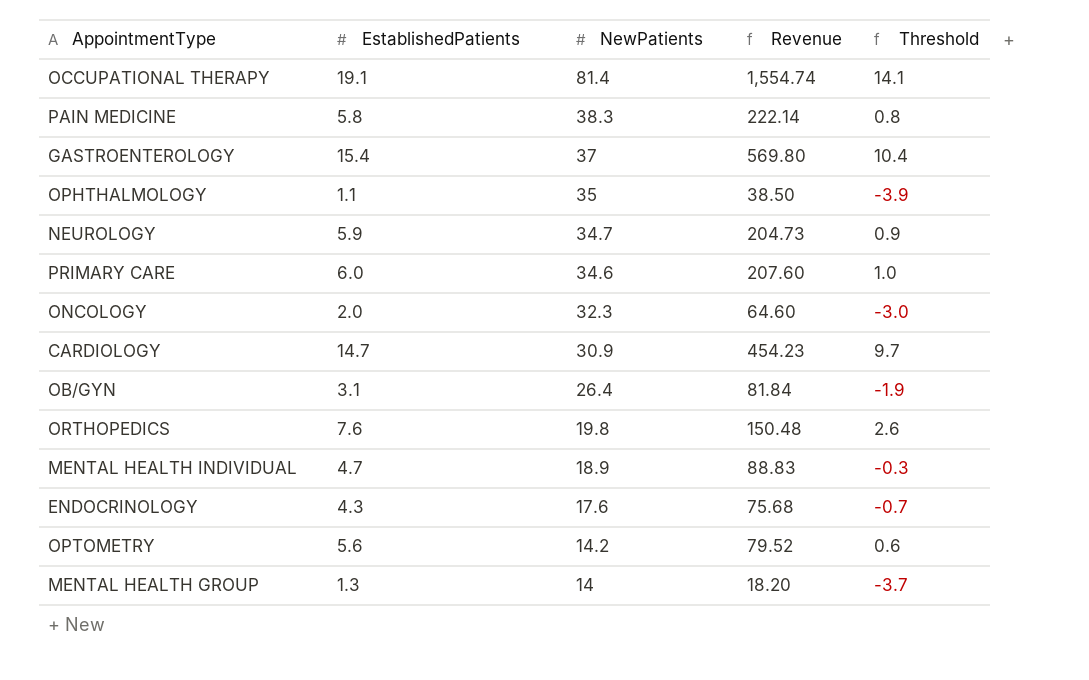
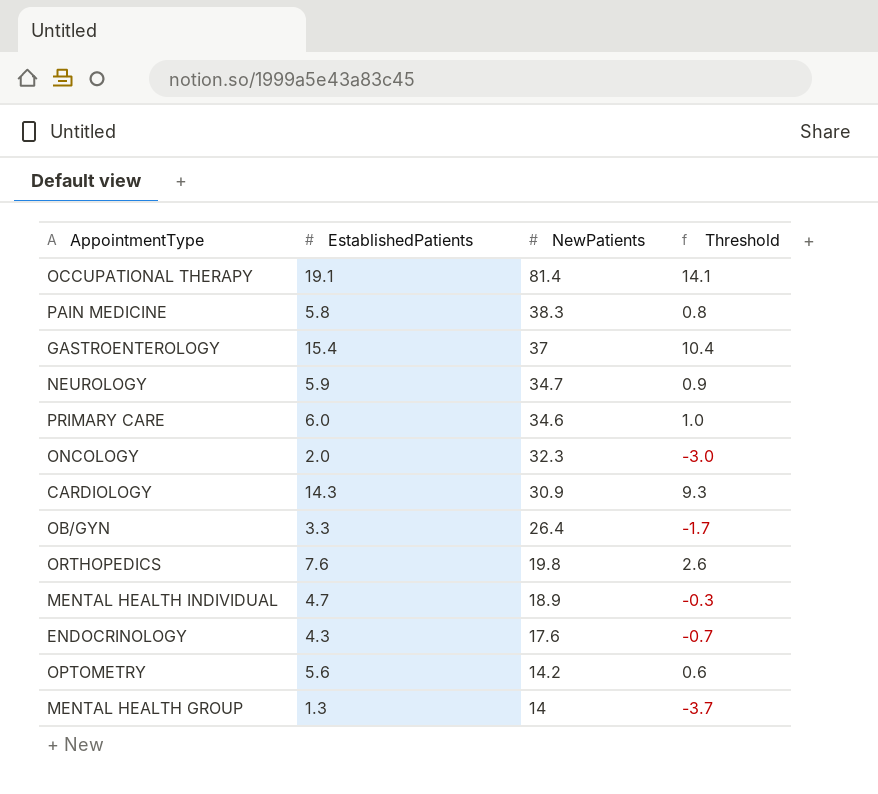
column Revenue | formula: [EstablishedPatients] * [NewPatients] -> none
row OPHTHALMOLOGY: 1.1 | 35 | 38.50 | -3.9 -> none
CARDIOLOGY | EstablishedPatients: 14.7 -> 14.3
CARDIOLOGY | Threshold: 9.7 -> 9.3
OB/GYN | EstablishedPatients: 3.1 -> 3.3
OB/GYN | Threshold: -1.9 -> -1.7

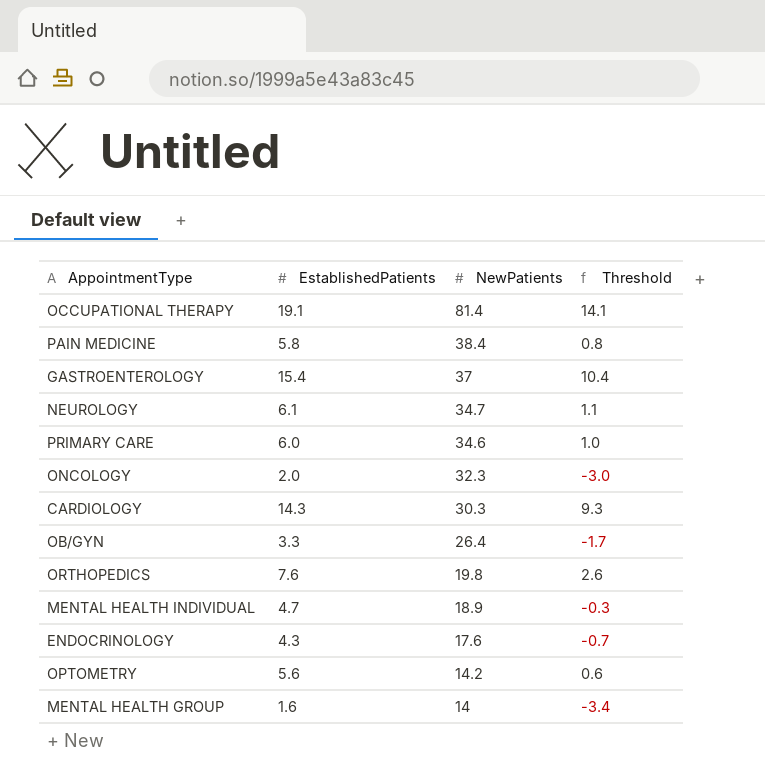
PAIN MEDICINE | NewPatients: 38.3 -> 38.4
NEUROLOGY | EstablishedPatients: 5.9 -> 6.1
NEUROLOGY | Threshold: 0.9 -> 1.1
CARDIOLOGY | NewPatients: 30.9 -> 30.3
MENTAL HEALTH GROUP | EstablishedPatients: 1.3 -> 1.6
MENTAL HEALTH GROUP | Threshold: -3.7 -> -3.4

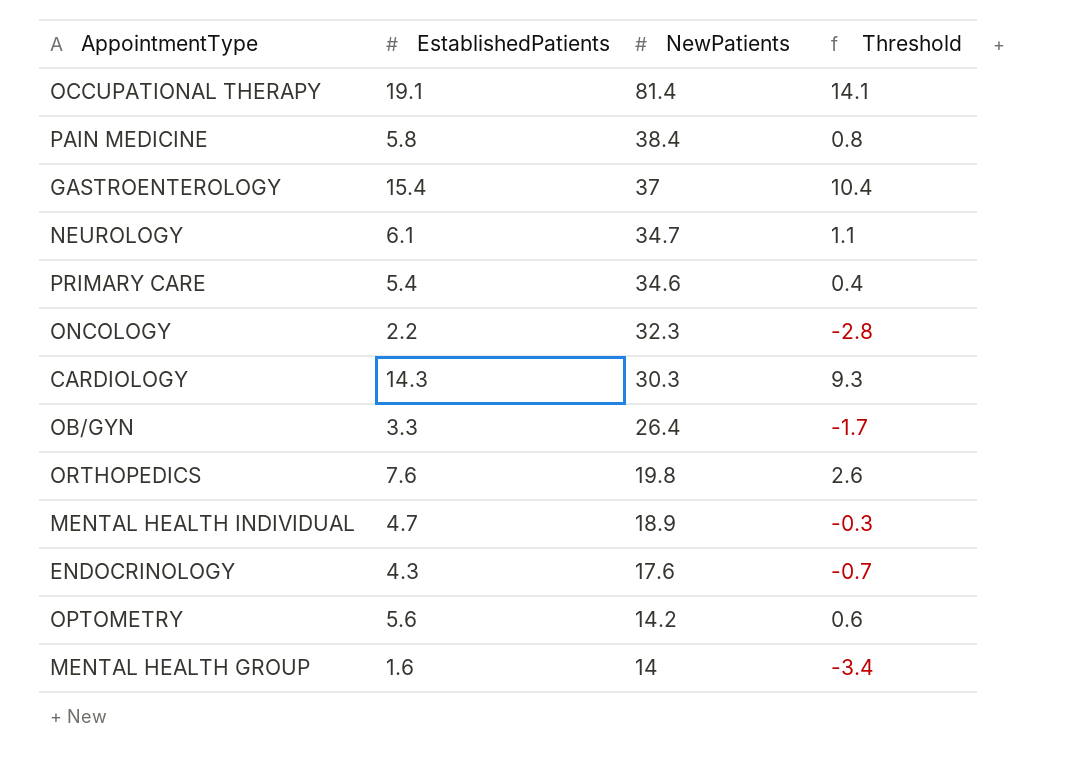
PRIMARY CARE | EstablishedPatients: 6.0 -> 5.4
PRIMARY CARE | Threshold: 1.0 -> 0.4
ONCOLOGY | EstablishedPatients: 2.0 -> 2.2
ONCOLOGY | Threshold: -3.0 -> -2.8

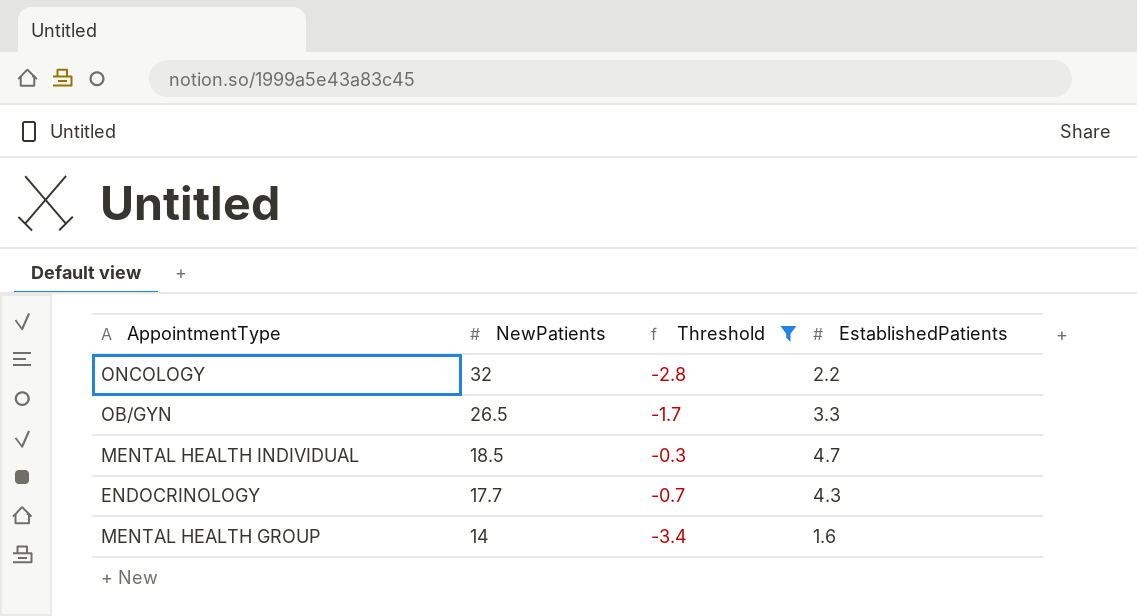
filter: none -> Threshold <= -0.3
column EstablishedPatients | position: 2 -> 4
ONCOLOGY | NewPatients: 32.3 -> 32
OB/GYN | NewPatients: 26.4 -> 26.5
MENTAL HEALTH INDIVIDUAL | NewPatients: 18.9 -> 18.5
ENDOCRINOLOGY | NewPatients: 17.6 -> 17.7

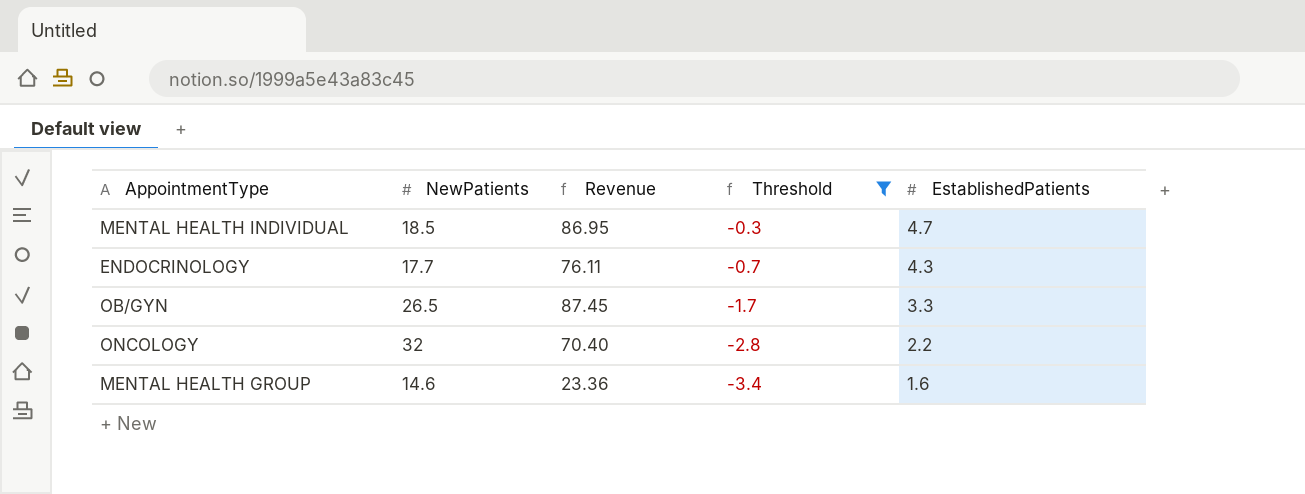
row order: NewPatients descending -> Threshold descending
column Revenue | formula: none -> [NewPatients] * [EstablishedPatients]
MENTAL HEALTH GROUP | NewPatients: 14 -> 14.6

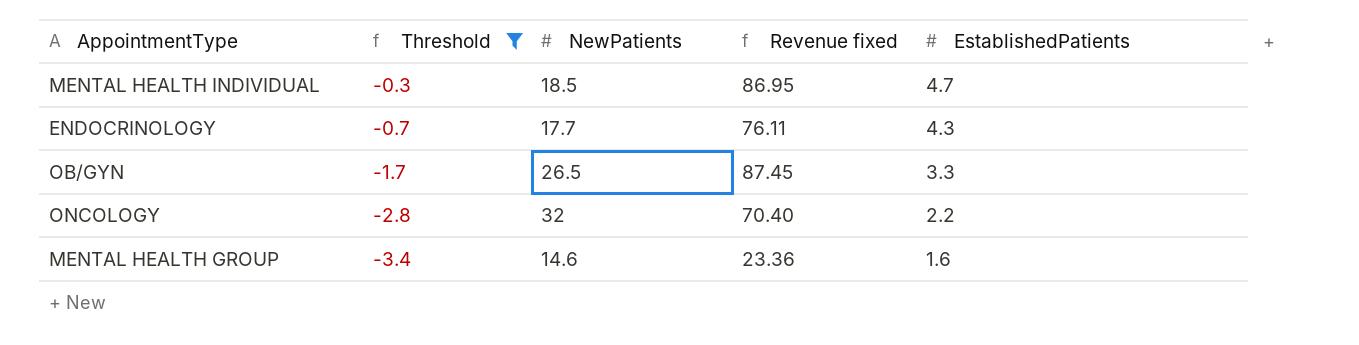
column Threshold | position: 4 -> 2
column name: Revenue -> Revenue fixed

